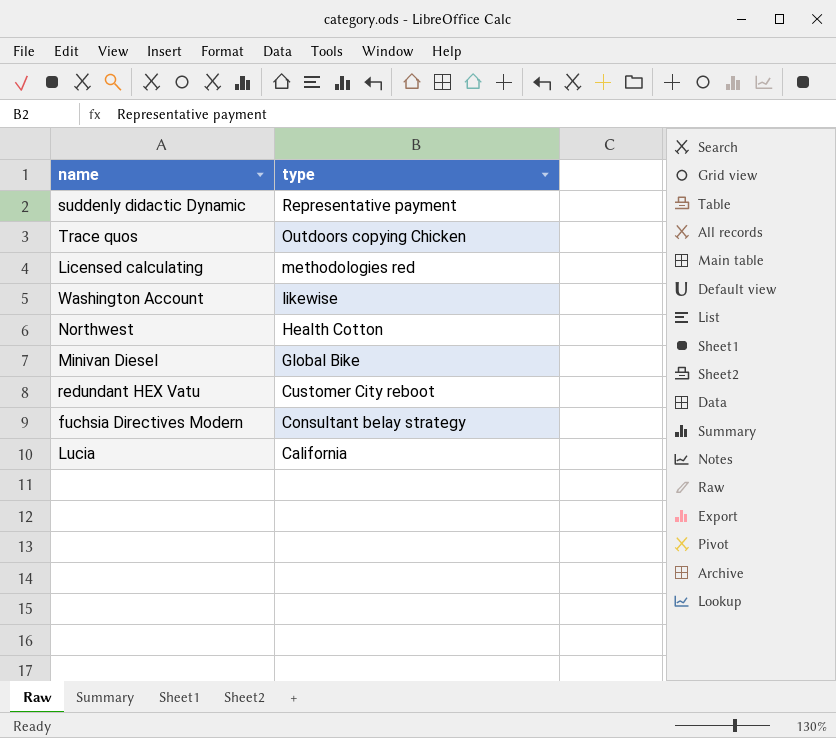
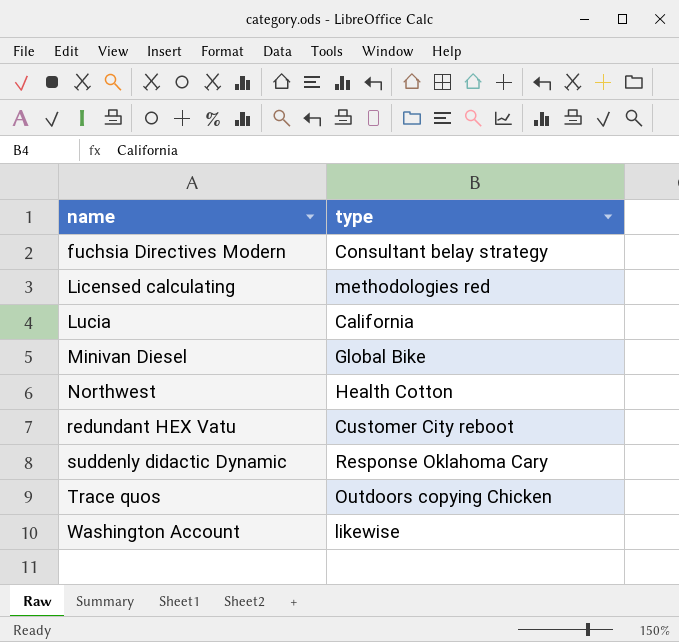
row order: type descending -> name ascending
suddenly didactic Dynamic | type: Representative payment -> Response Oklahoma Cary

